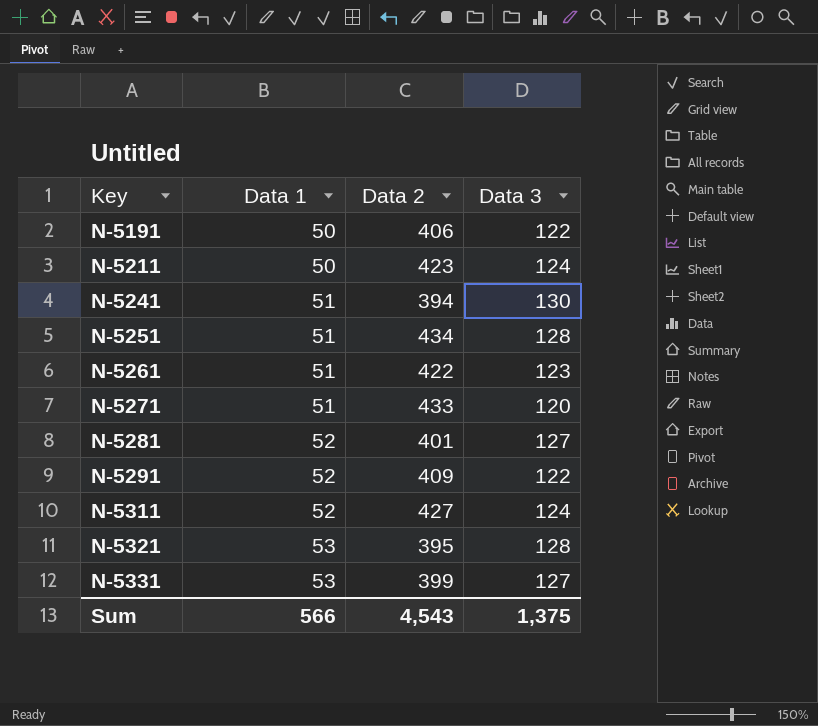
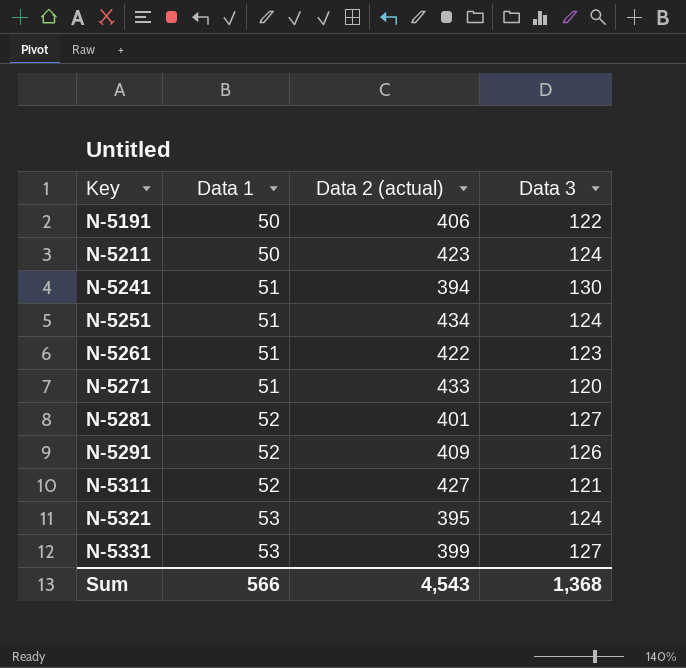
column name: Data 2 -> Data 2 (actual)
N-5251 | Data 3: 128 -> 124
N-5291 | Data 3: 122 -> 126
N-5311 | Data 3: 124 -> 121
N-5321 | Data 3: 128 -> 124
Sum | Data 3: 1,375 -> 1,368

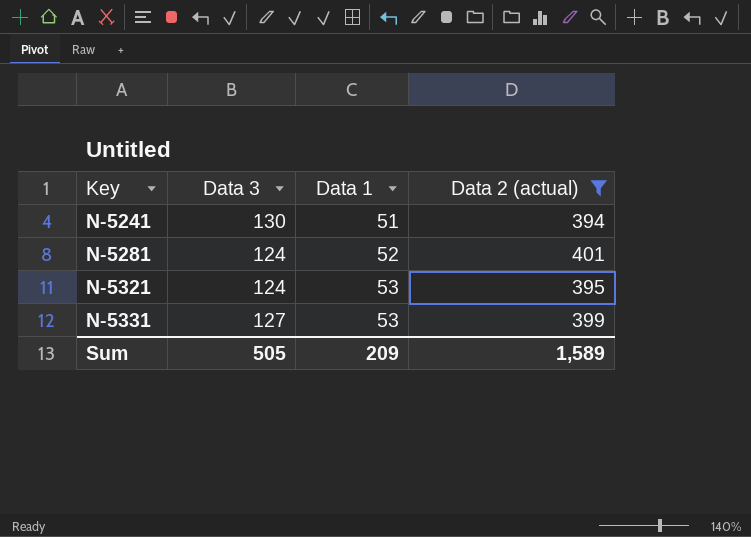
filter: none -> Data 2 (actual) <= 401
column Data 3 | position: 4 -> 2
N-5281 | Data 3: 127 -> 124
Sum | Data 3: 1,368 -> 505
Sum | Data 1: 566 -> 209
Sum | Data 2 (actual): 4,543 -> 1,589

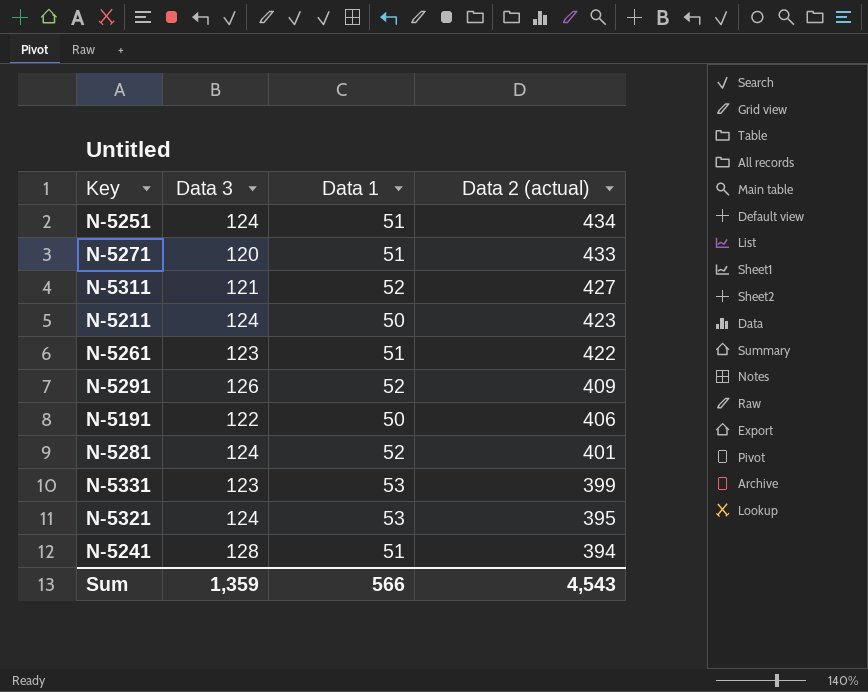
filter: Data 2 (actual) <= 401 -> none
row order: Key ascending -> Data 2 (actual) descending
N-5331 | Data 3: 127 -> 123
N-5241 | Data 3: 130 -> 128
Sum | Data 3: 505 -> 1,359
Sum | Data 1: 209 -> 566
Sum | Data 2 (actual): 1,589 -> 4,543

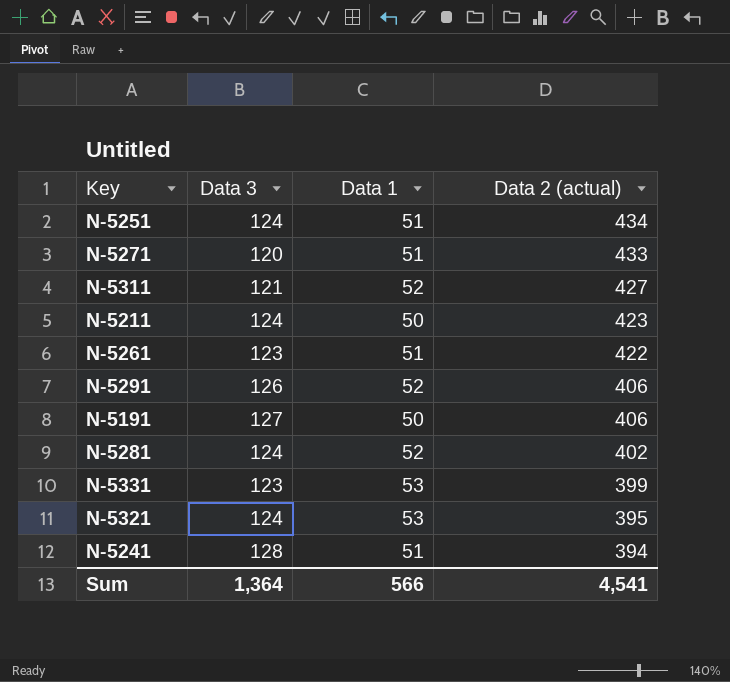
N-5291 | Data 2 (actual): 409 -> 406
N-5191 | Data 3: 122 -> 127
N-5281 | Data 2 (actual): 401 -> 402
Sum | Data 3: 1,359 -> 1,364
Sum | Data 2 (actual): 4,543 -> 4,541

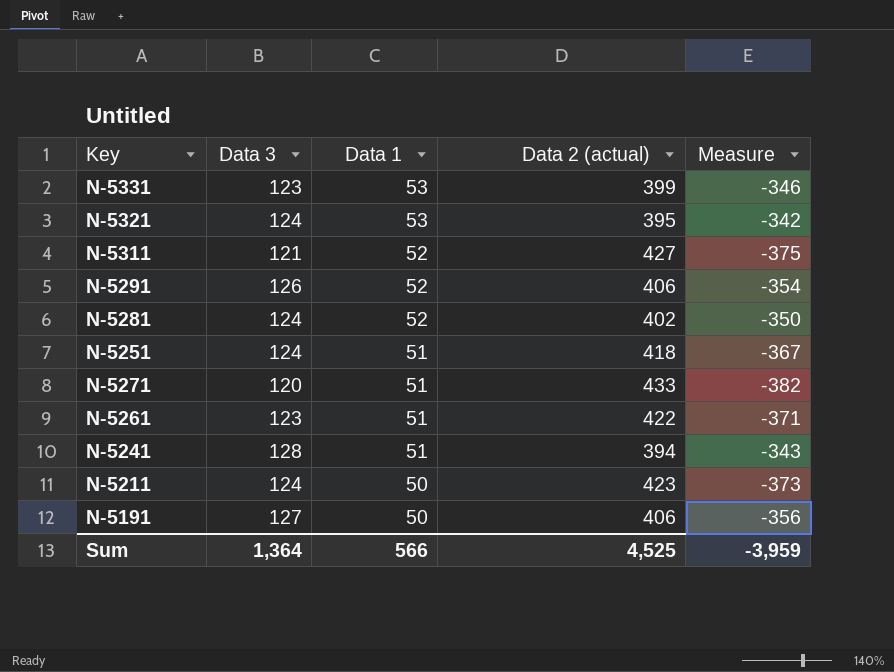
row order: Data 2 (actual) descending -> Data 1 descending
column Measure | formula: none -> [Data 1] - [Data 2 (actual)]
N-5251 | Data 2 (actual): 434 -> 418
Sum | Data 2 (actual): 4,541 -> 4,525

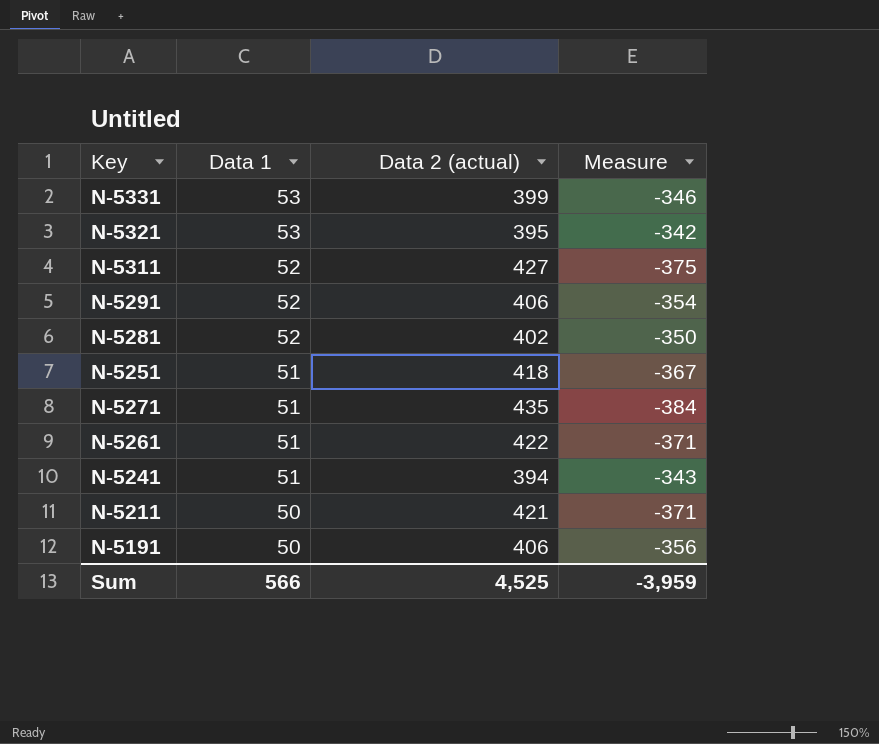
column Data 3 | position: 2 -> none
N-5271 | Data 2 (actual): 433 -> 435
N-5271 | Measure: -382 -> -384
N-5211 | Data 2 (actual): 423 -> 421
N-5211 | Measure: -373 -> -371

